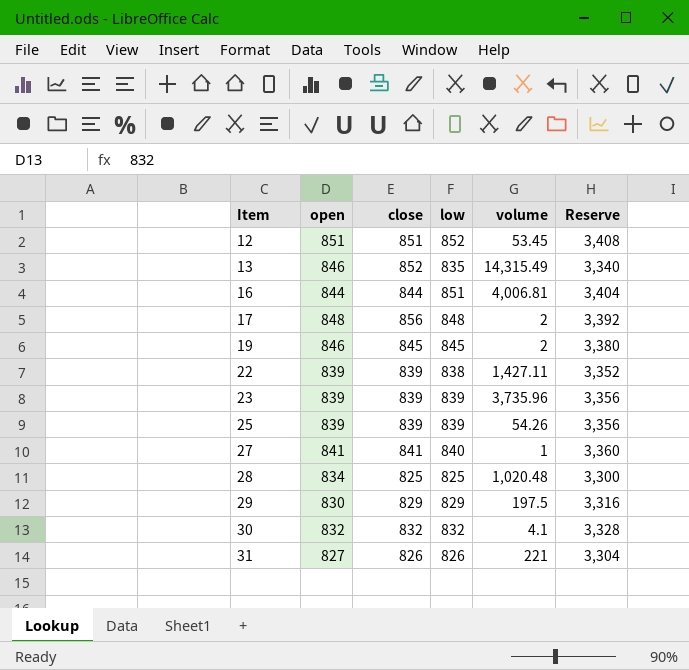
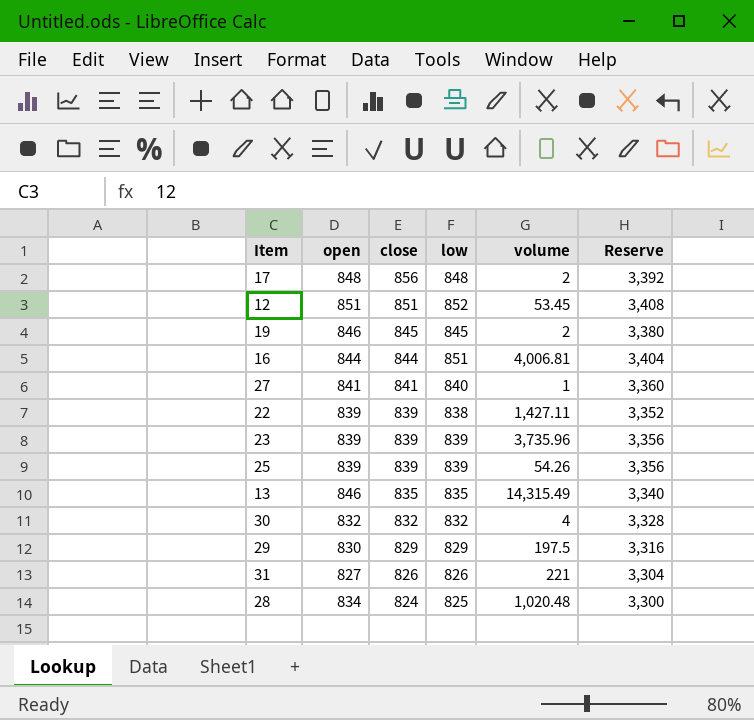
row order: Item ascending -> close descending
13 | close: 852 -> 835
30 | volume: 4.1 -> 4
28 | close: 825 -> 824

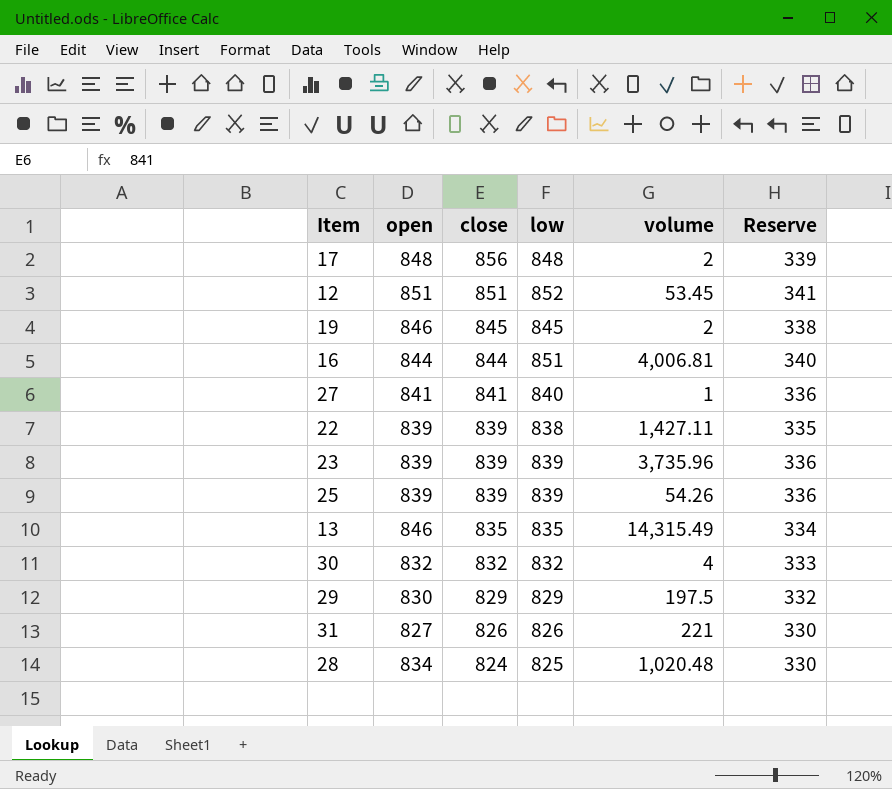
column Reserve | formula: [low] * 4 -> [low] * 0.4

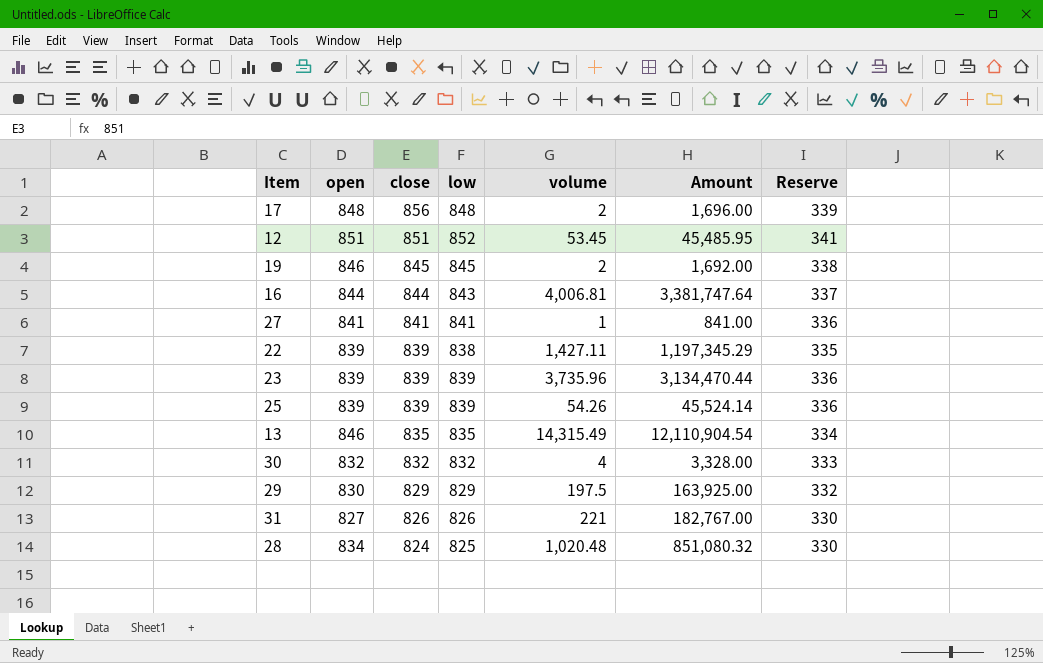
column Amount | formula: none -> [open] * [volume]
16 | low: 851 -> 843
16 | Reserve: 340 -> 337
27 | low: 840 -> 841

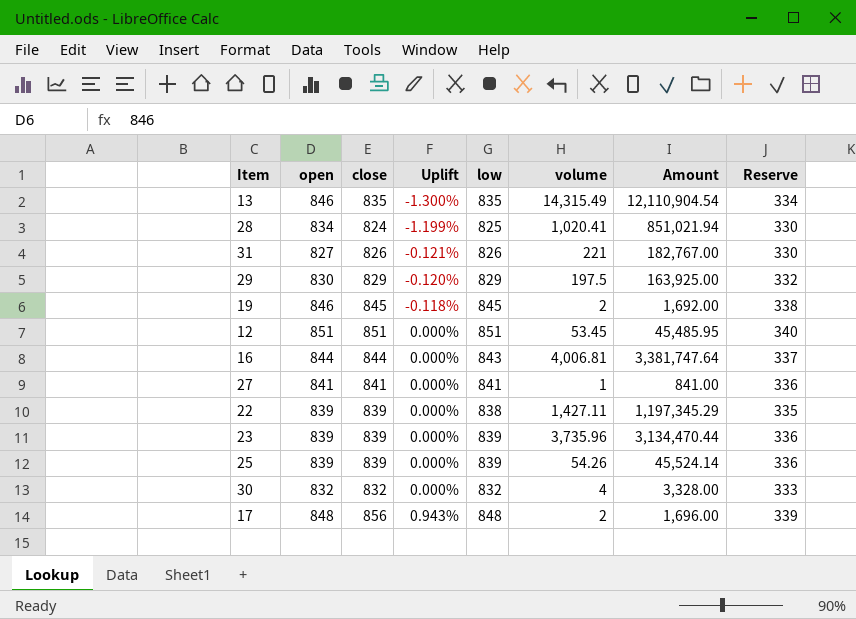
row order: close descending -> Uplift ascending
column Uplift | formula: none -> ([close] - [open]) / [open]
28 | volume: 1,020.48 -> 1,020.41
28 | Amount: 851,080.32 -> 851,021.94
12 | low: 852 -> 851
12 | Reserve: 341 -> 340

